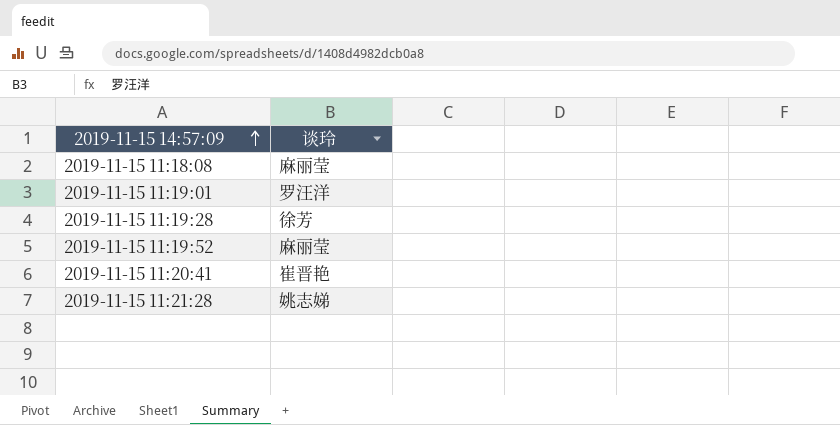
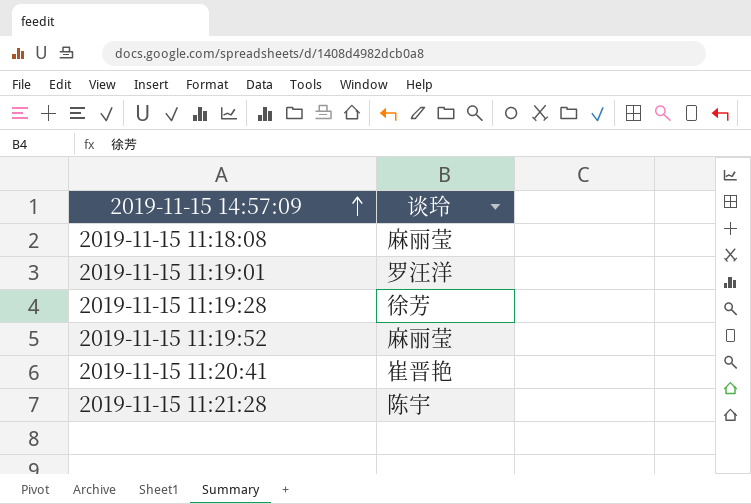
2019-11-15 11:21:28 | 谈玲: 姚志娣 -> 陈宇

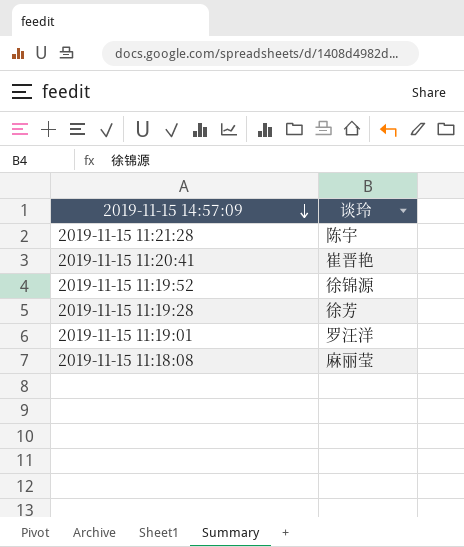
row order: 2019-11-15 14:57:09 ascending -> 2019-11-15 14:57:09 descending
2019-11-15 11:19:52 | 谈玲: 麻丽莹 -> 徐锦源

